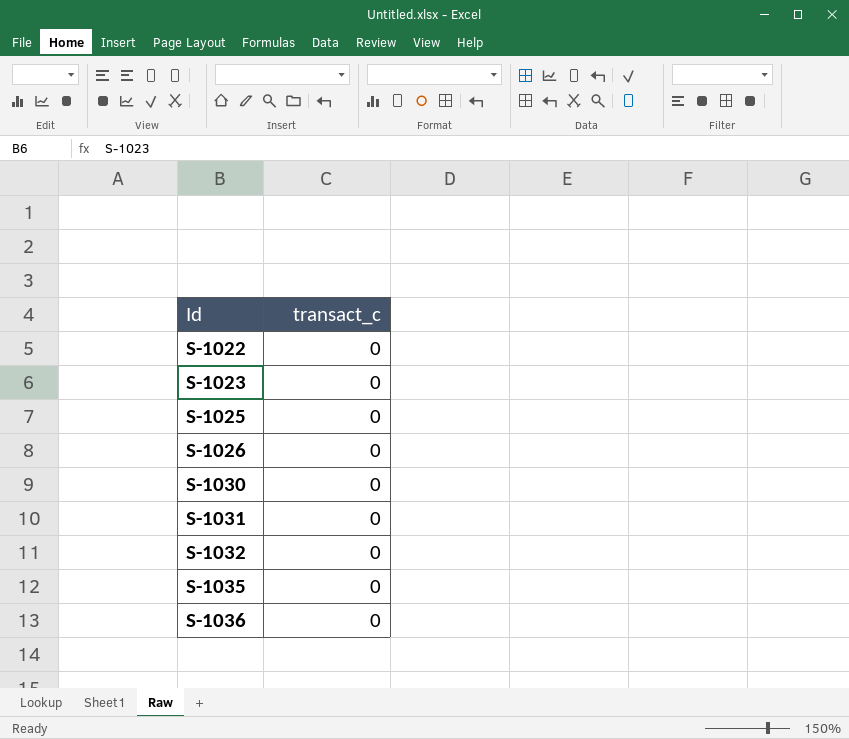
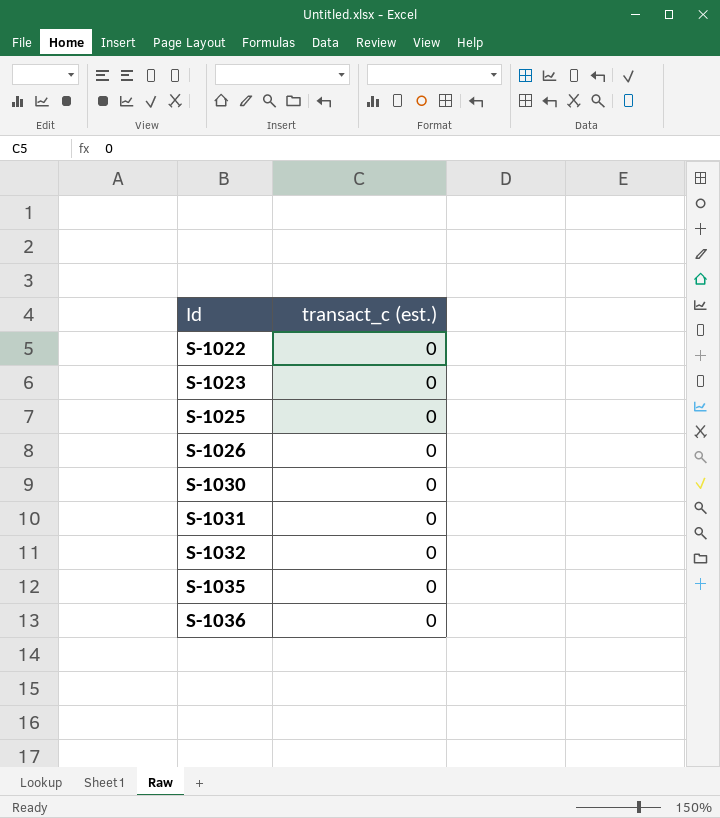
column name: transact_c -> transact_c (est.)

